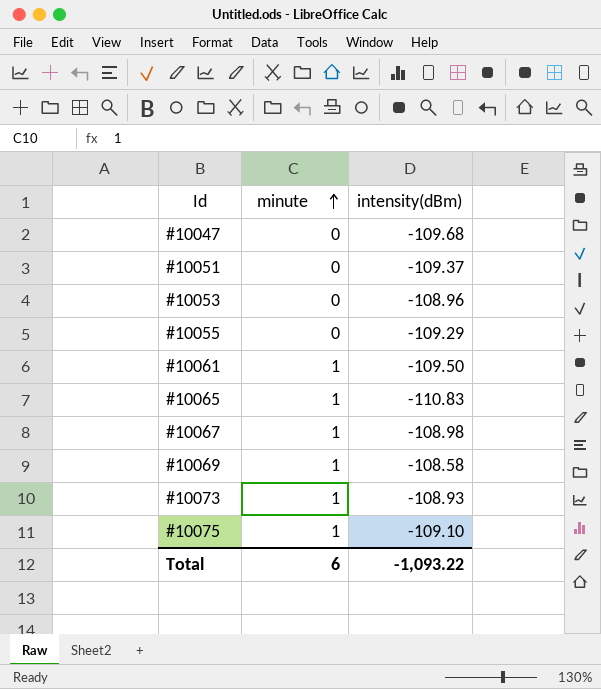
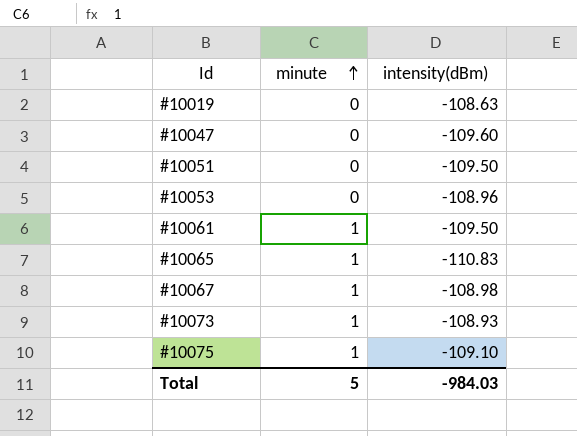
row #10055: 0 | -109.29 -> none
row #10069: 1 | -108.58 -> none
row #10019: none -> 0 | -108.63
#10047 | intensity(dBm): -109.68 -> -109.60
#10051 | intensity(dBm): -109.37 -> -109.50
Total | minute: 6 -> 5
Total | intensity(dBm): -1,093.22 -> -984.03

